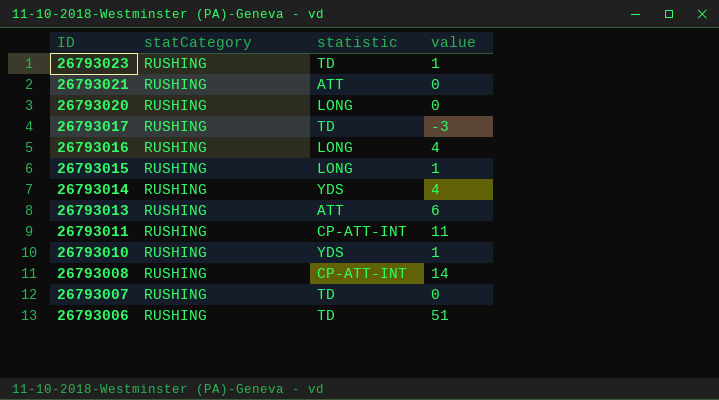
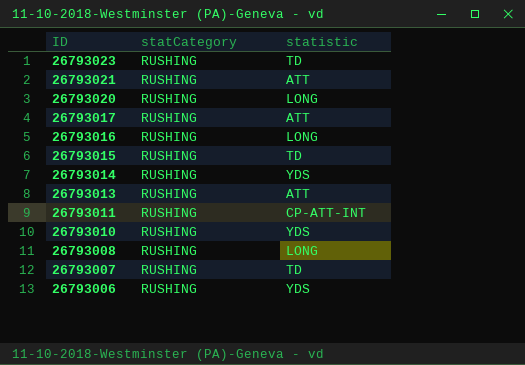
column value | position: 4 -> none
26793017 | statistic: TD -> ATT
26793015 | statistic: LONG -> TD
26793008 | statistic: CP-ATT-INT -> LONG
26793006 | statistic: TD -> YDS

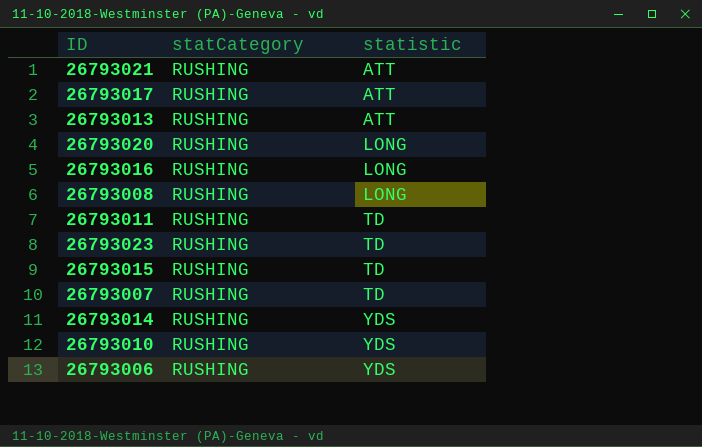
row order: ID descending -> statistic ascending
26793011 | statistic: CP-ATT-INT -> TD

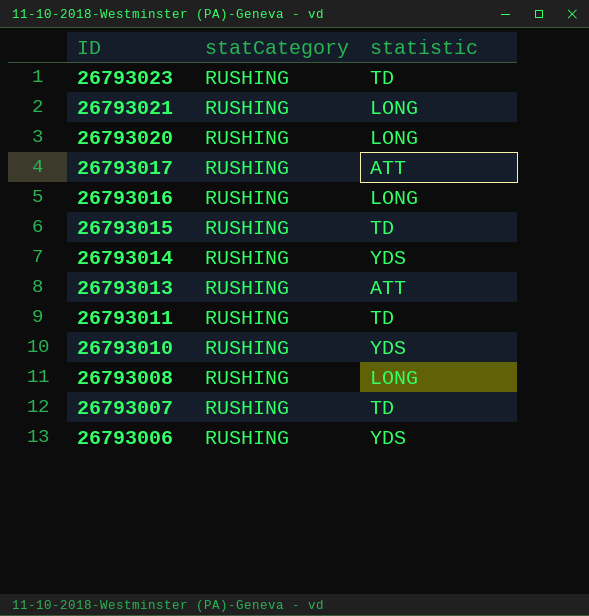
row order: statistic ascending -> ID descending
26793021 | statistic: ATT -> LONG

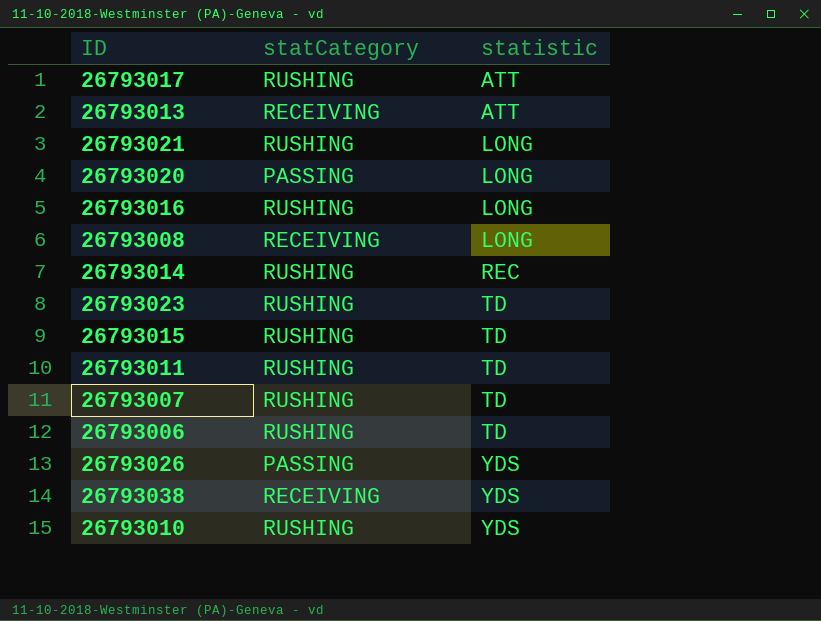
row order: ID descending -> statistic ascending
26793013 | statCategory: RUSHING -> RECEIVING
26793020 | statCategory: RUSHING -> PASSING
26793008 | statCategory: RUSHING -> RECEIVING
26793014 | statistic: YDS -> REC
26793006 | statistic: YDS -> TD
row 26793026: none -> PASSING | YDS
row 26793038: none -> RECEIVING | YDS

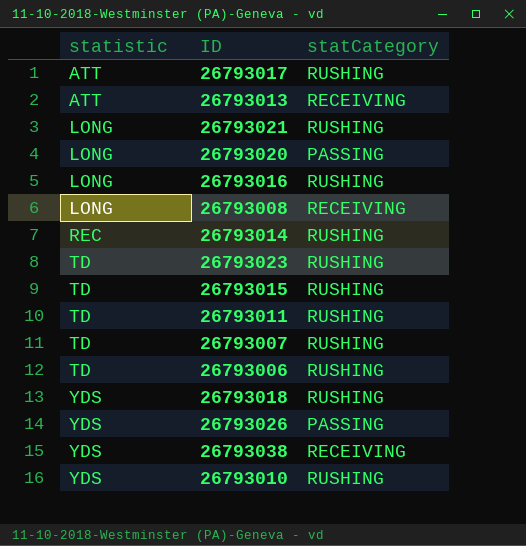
column statistic | position: 3 -> 1
row 26793018: none -> YDS | RUSHING

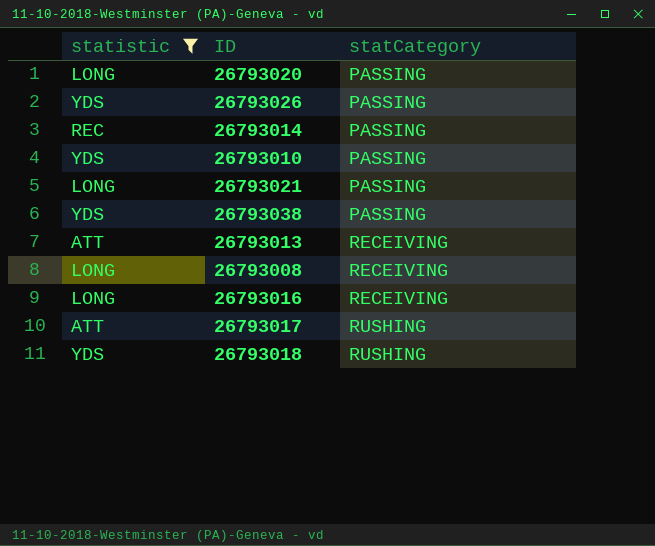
filter: none -> statistic != TD
row order: statistic ascending -> statCategory ascending
26793014 | statCategory: RUSHING -> PASSING
26793010 | statCategory: RUSHING -> PASSING
26793021 | statCategory: RUSHING -> PASSING
26793038 | statCategory: RECEIVING -> PASSING
26793016 | statCategory: RUSHING -> RECEIVING

